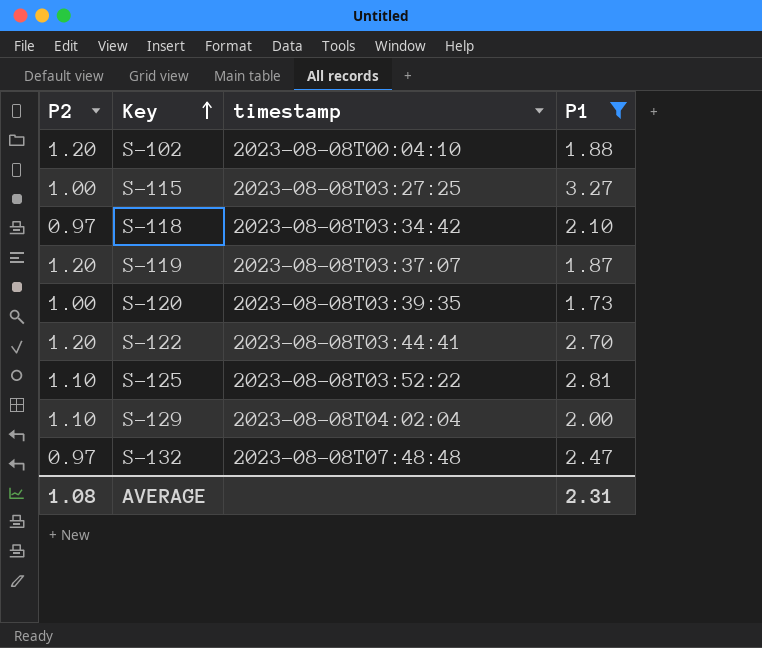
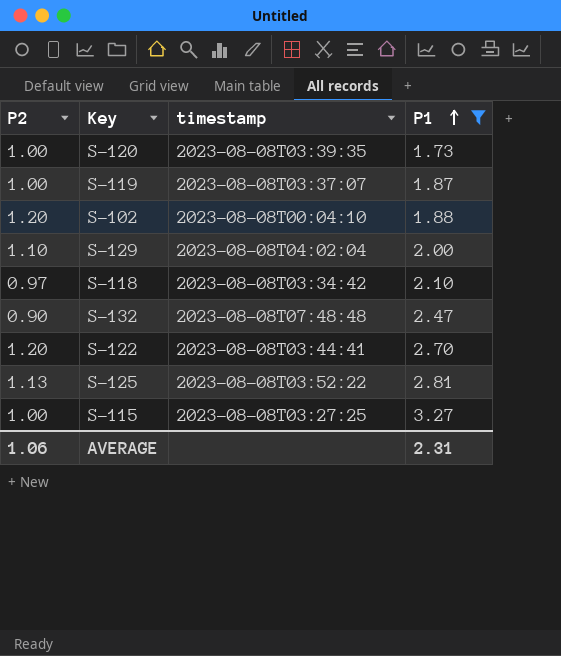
row order: Key ascending -> P1 ascending
S-119 | P2: 1.20 -> 1.00
S-132 | P2: 0.97 -> 0.90
S-125 | P2: 1.10 -> 1.13
AVERAGE | P2: 1.08 -> 1.06

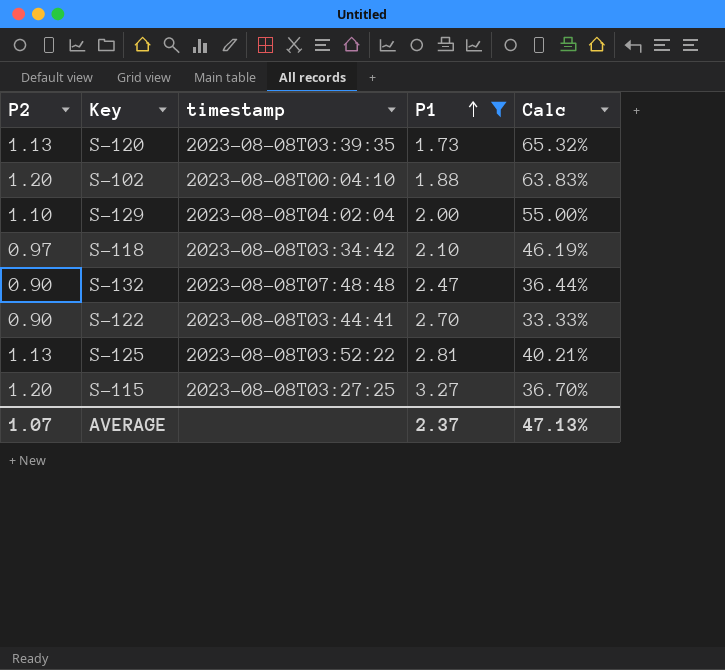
column Calc | formula: none -> [P2] / [P1]
row S-119: 1.00 | 2023-08-08T03:37:07 | 1.87 -> none
S-120 | P2: 1.00 -> 1.13
S-122 | P2: 1.20 -> 0.90
S-115 | P2: 1.00 -> 1.20
AVERAGE | P2: 1.06 -> 1.07
AVERAGE | P1: 2.31 -> 2.37

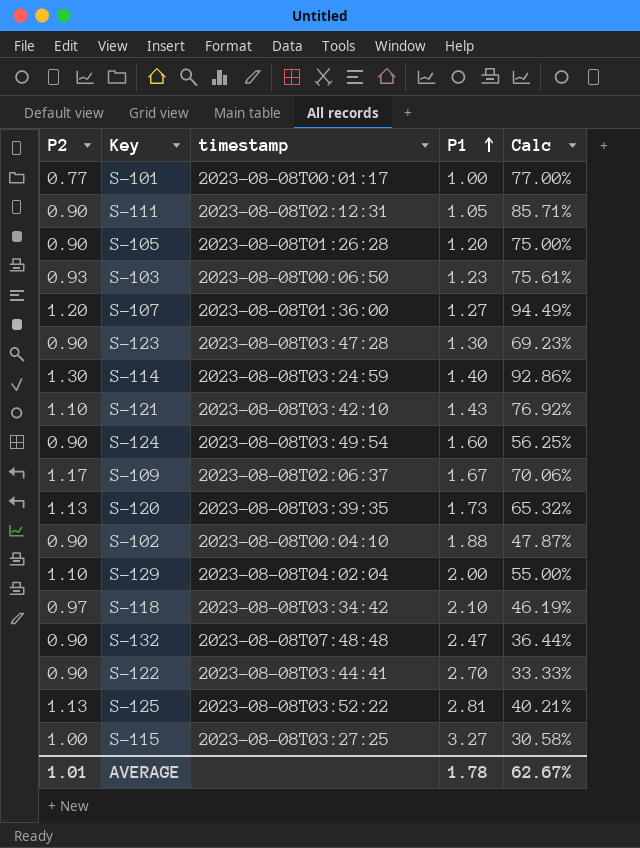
filter: P1 >= 1.73 -> none
S-102 | P2: 1.20 -> 0.90
S-102 | Calc: 63.83% -> 47.87%
S-115 | P2: 1.20 -> 1.00
S-115 | Calc: 36.70% -> 30.58%
AVERAGE | P2: 1.07 -> 1.01
AVERAGE | P1: 2.37 -> 1.78
AVERAGE | Calc: 47.13% -> 62.67%

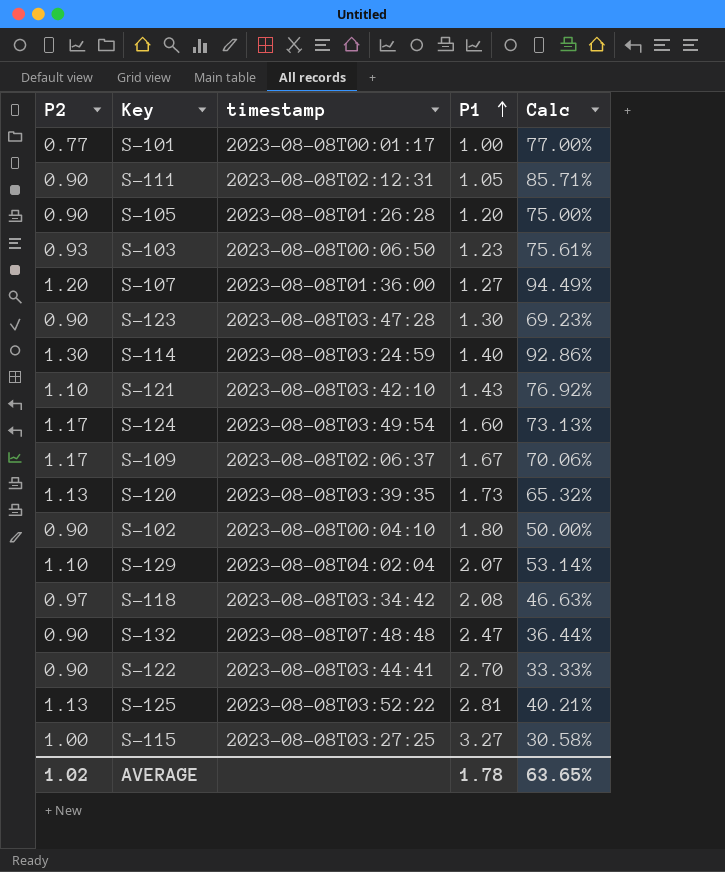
S-124 | P2: 0.90 -> 1.17
S-124 | Calc: 56.25% -> 73.13%
S-102 | P1: 1.88 -> 1.80
S-102 | Calc: 47.87% -> 50.00%
S-129 | P1: 2.00 -> 2.07
S-129 | Calc: 55.00% -> 53.14%
S-118 | P1: 2.10 -> 2.08
S-118 | Calc: 46.19% -> 46.63%
AVERAGE | P2: 1.01 -> 1.02
AVERAGE | Calc: 62.67% -> 63.65%

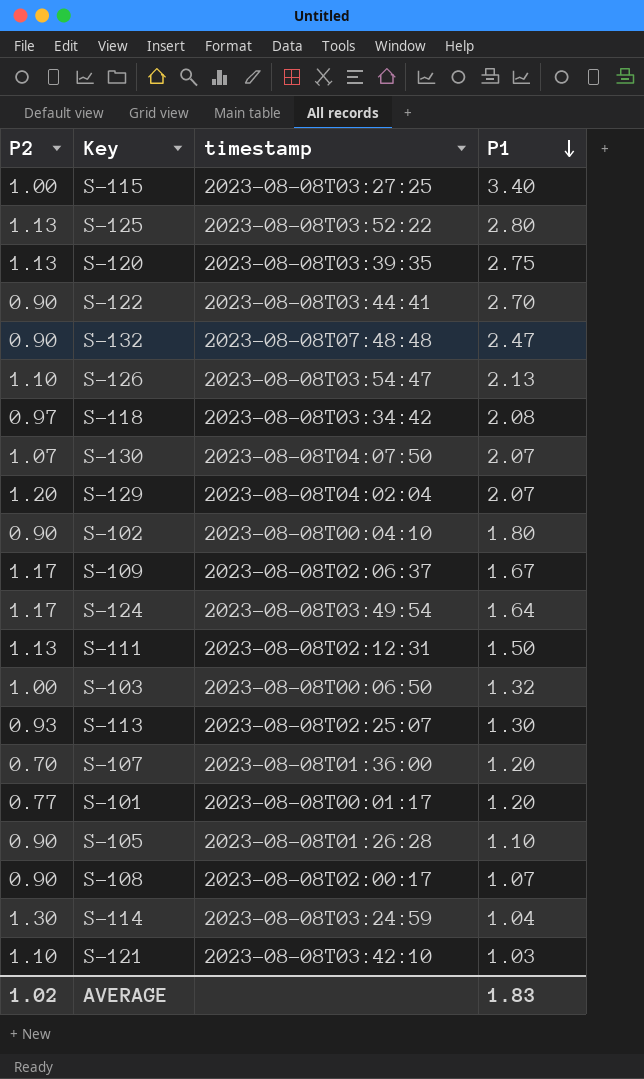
row order: P1 ascending -> P1 descending
column Calc | formula: [P2] / [P1] -> none
row S-123: 0.90 | 2023-08-08T03:47:28 | 1.30 | 69.23% -> none
S-115 | P1: 3.27 -> 3.40
S-125 | P1: 2.81 -> 2.80
S-120 | P1: 1.73 -> 2.75
row S-126: none -> 1.10 | 2023-08-08T03:54:47 | 2.13
row S-130: none -> 1.07 | 2023-08-08T04:07:50 | 2.07
S-129 | P2: 1.10 -> 1.20
S-124 | P1: 1.60 -> 1.64
S-111 | P2: 0.90 -> 1.13
S-111 | P1: 1.05 -> 1.50
S-103 | P2: 0.93 -> 1.00
S-103 | P1: 1.23 -> 1.32
row S-113: none -> 0.93 | 2023-08-08T02:25:07 | 1.30
S-107 | P2: 1.20 -> 0.70
S-107 | P1: 1.27 -> 1.20
S-101 | P1: 1.00 -> 1.20
S-105 | P1: 1.20 -> 1.10
row S-108: none -> 0.90 | 2023-08-08T02:00:17 | 1.07
S-114 | P1: 1.40 -> 1.04
S-121 | P1: 1.43 -> 1.03
AVERAGE | P1: 1.78 -> 1.83

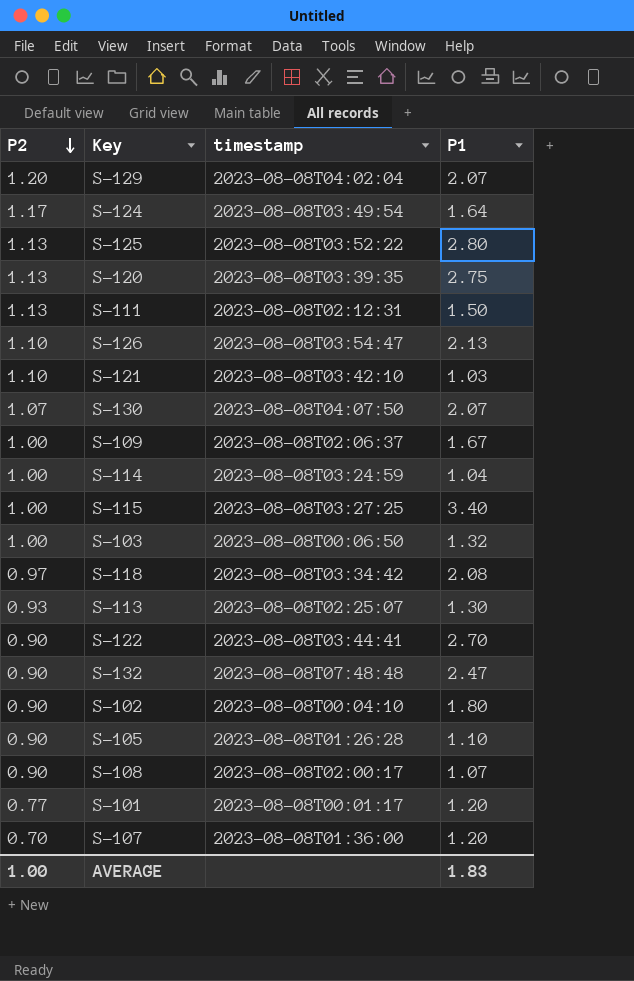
row order: P1 descending -> P2 descending
S-109 | P2: 1.17 -> 1.00
S-114 | P2: 1.30 -> 1.00
AVERAGE | P2: 1.02 -> 1.00

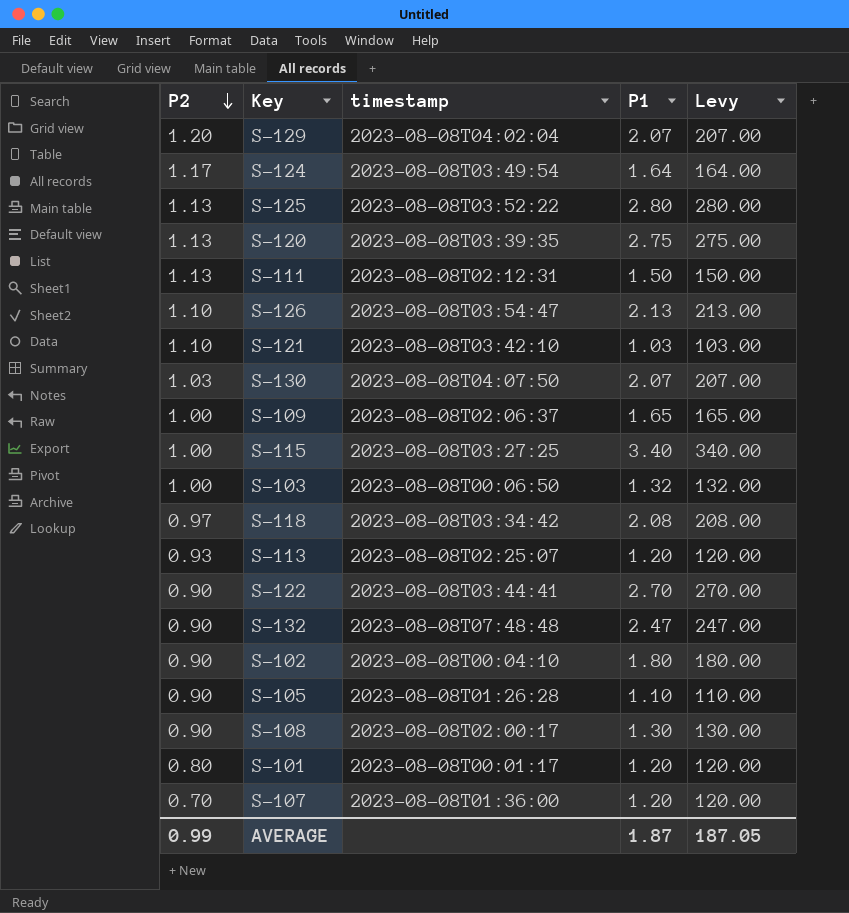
column Levy | formula: none -> [P1] * 100
row S-114: 1.00 | 2023-08-08T03:24:59 | 1.04 -> none
S-130 | P2: 1.07 -> 1.03
S-109 | P1: 1.67 -> 1.65
S-113 | P1: 1.30 -> 1.20
S-108 | P1: 1.07 -> 1.30
S-101 | P2: 0.77 -> 0.80
AVERAGE | P2: 1.00 -> 0.99
AVERAGE | P1: 1.83 -> 1.87

